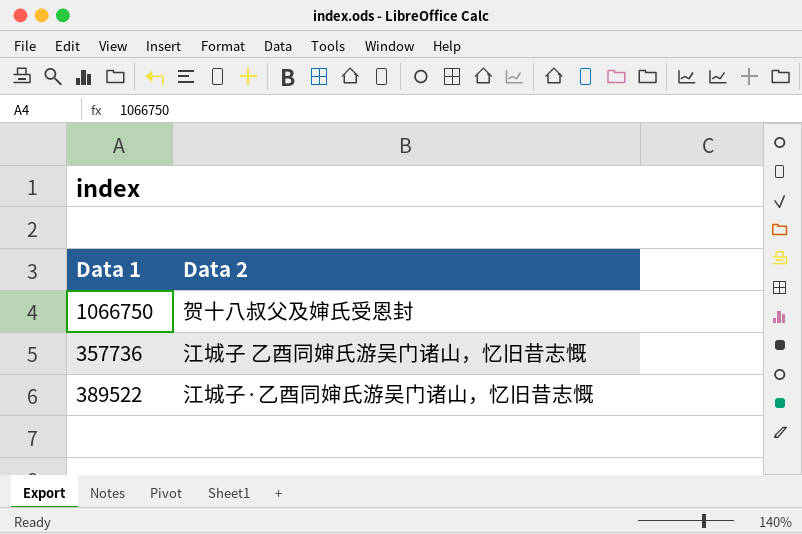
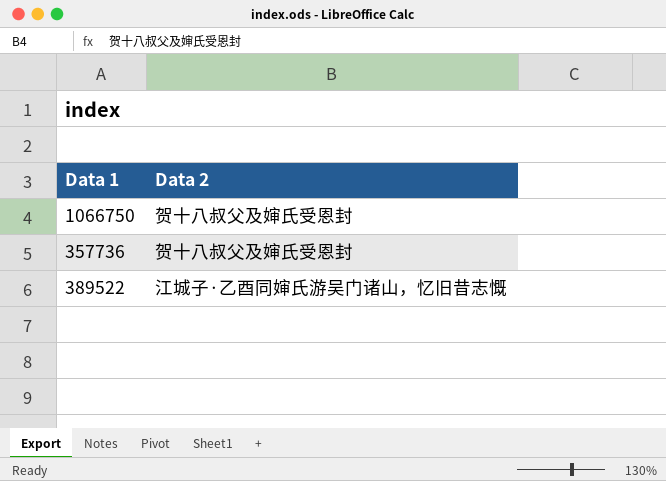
357736 | Data 2: 江城子 乙酉同婶氏游吴门诸山，忆旧昔志慨 -> 贺十八叔父及婶氏受恩封

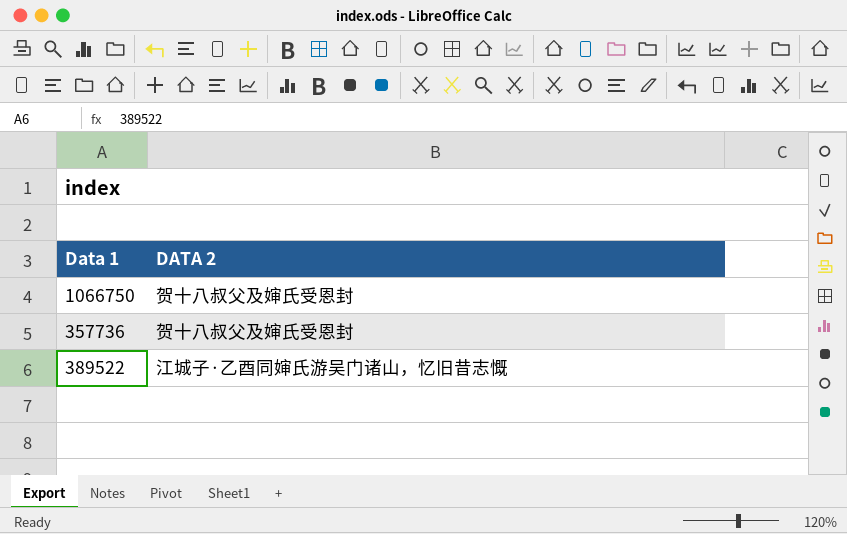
column name: Data 2 -> DATA 2

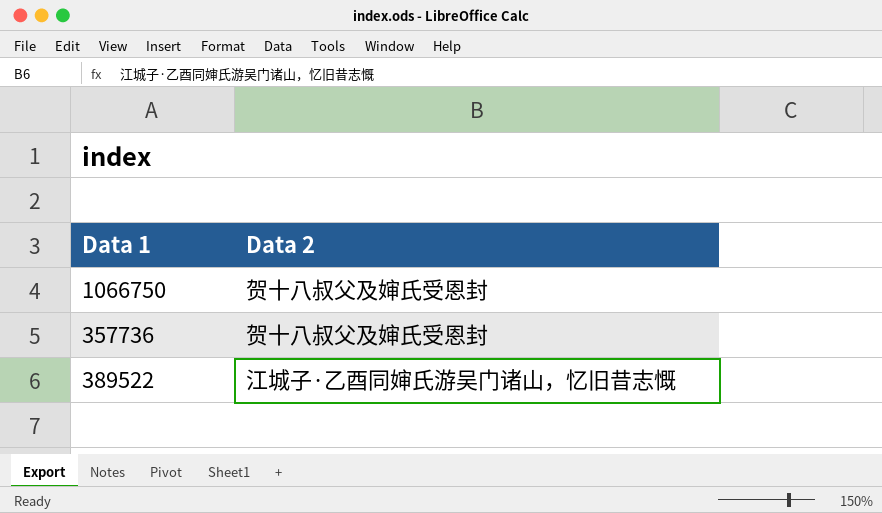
column name: DATA 2 -> Data 2

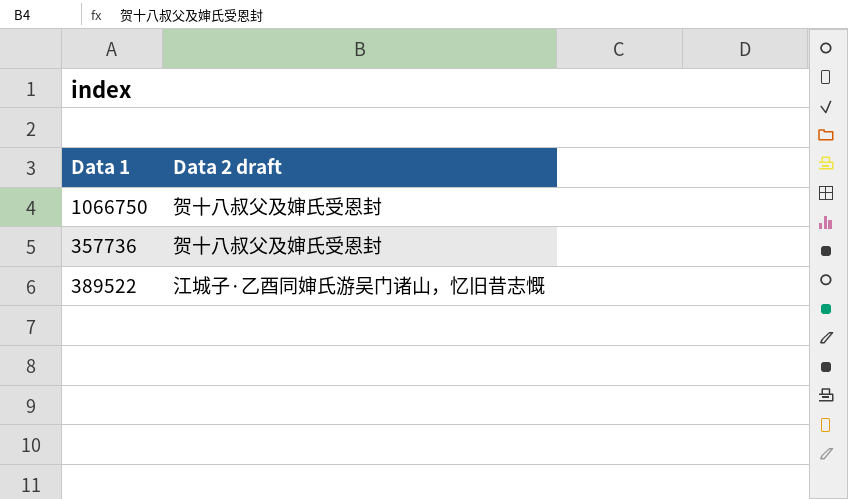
column name: Data 2 -> Data 2 draft

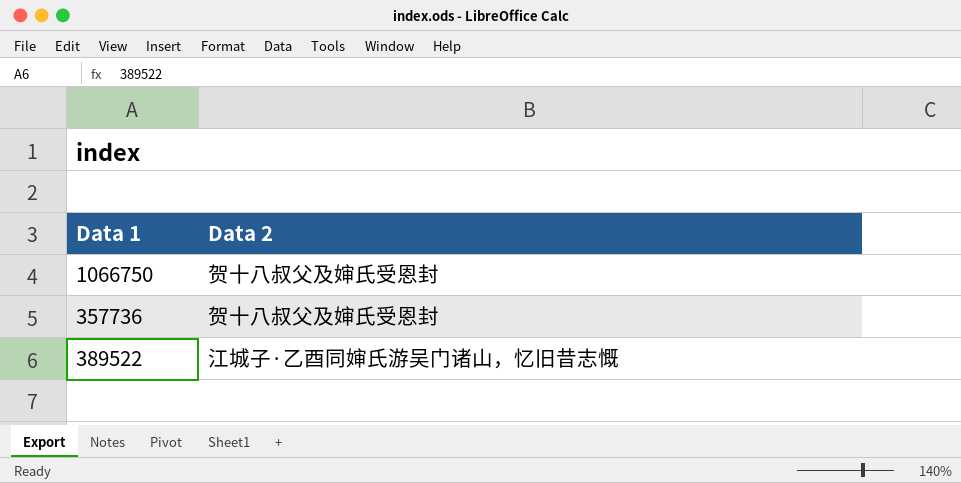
column name: Data 2 draft -> Data 2

